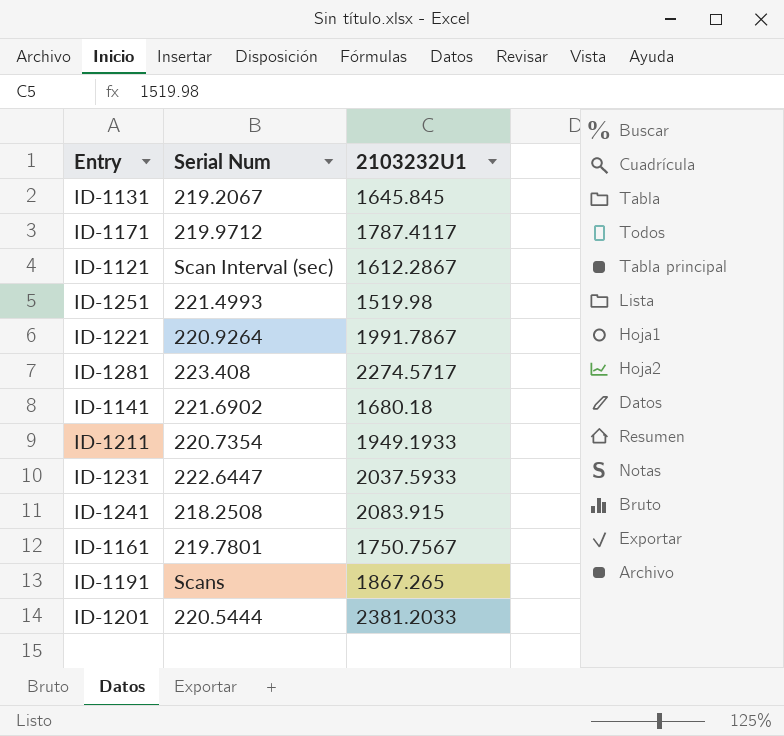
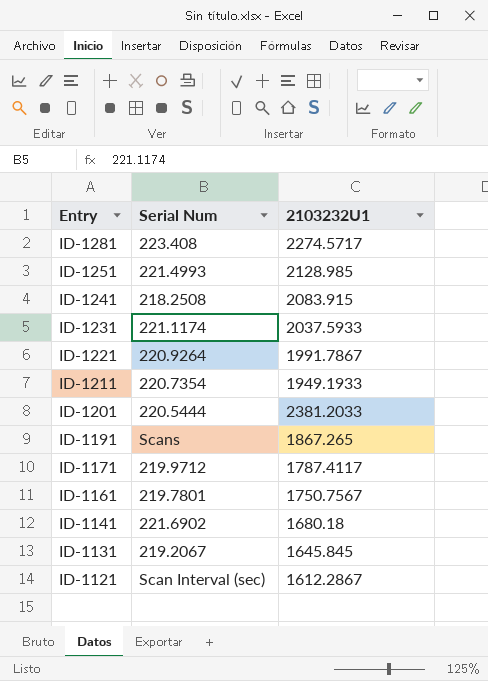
row order: none -> Entry descending
ID-1251 | 2103232U1: 1519.98 -> 2128.985
ID-1231 | Serial Num: 222.6447 -> 221.1174

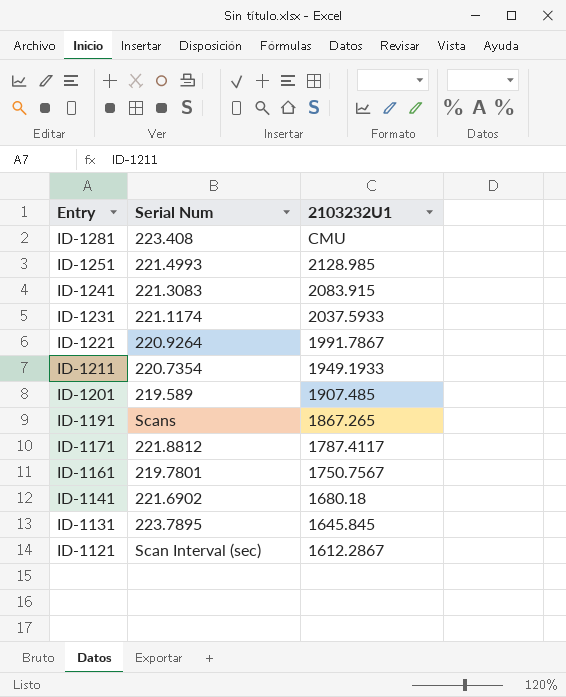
ID-1281 | 2103232U1: 2274.5717 -> CMU
ID-1241 | Serial Num: 218.2508 -> 221.3083
ID-1201 | Serial Num: 220.5444 -> 219.589
ID-1201 | 2103232U1: 2381.2033 -> 1907.485
ID-1171 | Serial Num: 219.9712 -> 221.8812
ID-1131 | Serial Num: 219.2067 -> 223.7895

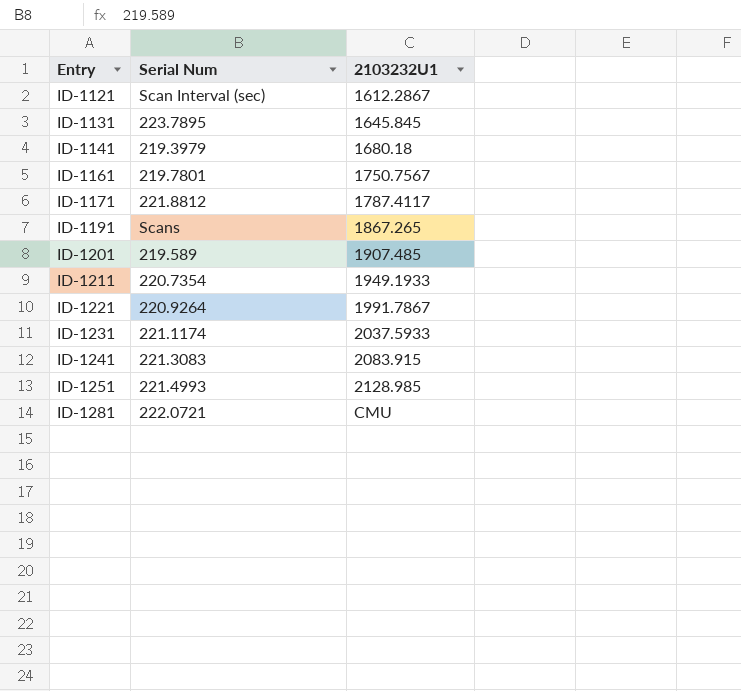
row order: Entry descending -> Entry ascending
ID-1141 | Serial Num: 221.6902 -> 219.3979
ID-1281 | Serial Num: 223.408 -> 222.0721

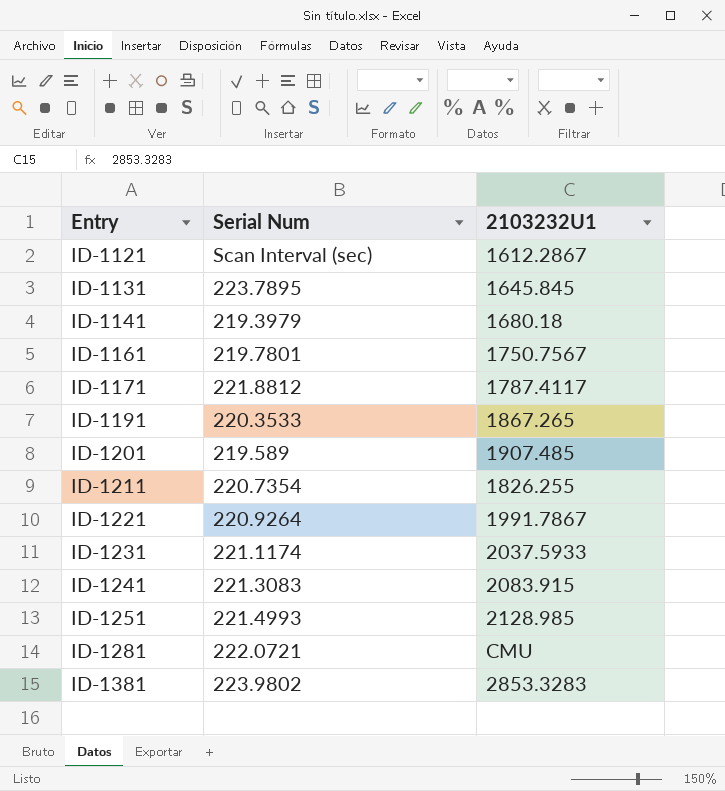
ID-1191 | Serial Num: Scans -> 220.3533
ID-1211 | 2103232U1: 1949.1933 -> 1826.255
row ID-1381: none -> 223.9802 | 2853.3283

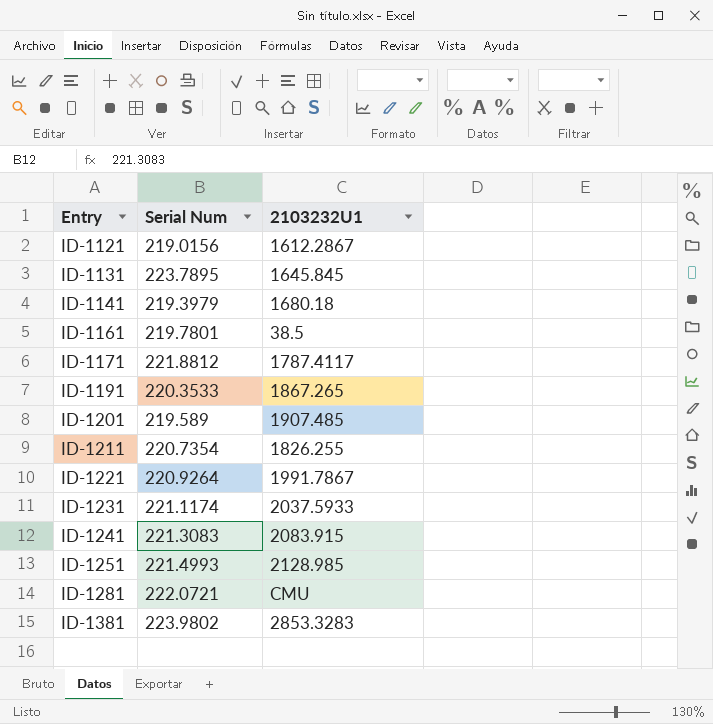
ID-1121 | Serial Num: Scan Interval (sec) -> 219.0156
ID-1161 | 2103232U1: 1750.7567 -> 38.5

